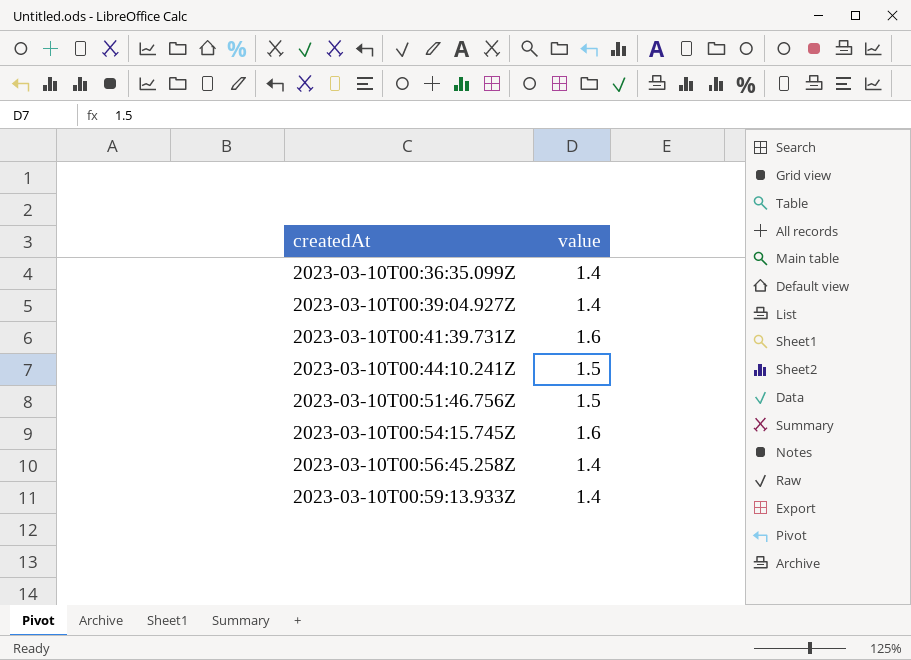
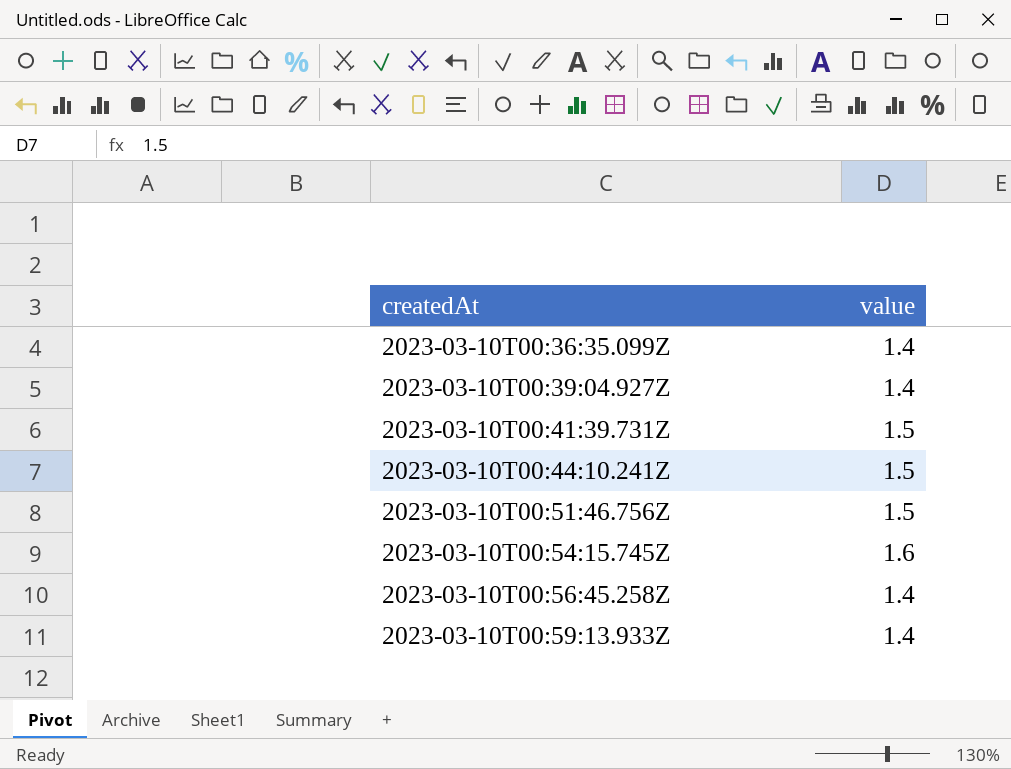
2023-03-10T00:41:39.731Z | value: 1.6 -> 1.5

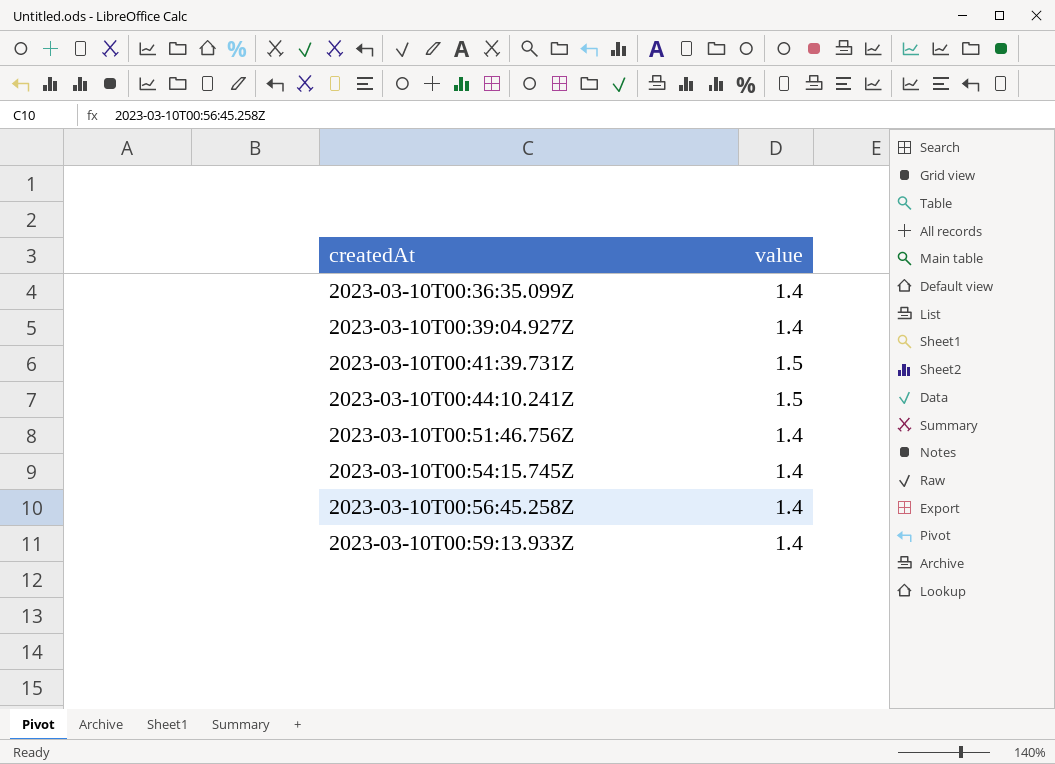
2023-03-10T00:51:46.756Z | value: 1.5 -> 1.4
2023-03-10T00:54:15.745Z | value: 1.6 -> 1.4

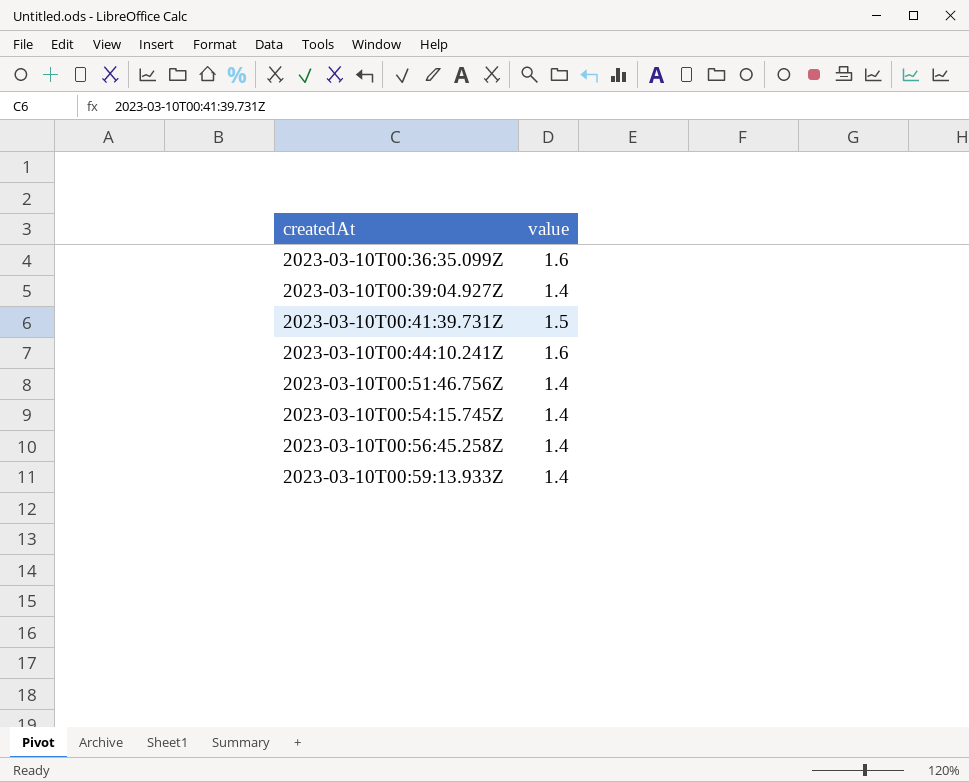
2023-03-10T00:36:35.099Z | value: 1.4 -> 1.6
2023-03-10T00:44:10.241Z | value: 1.5 -> 1.6

